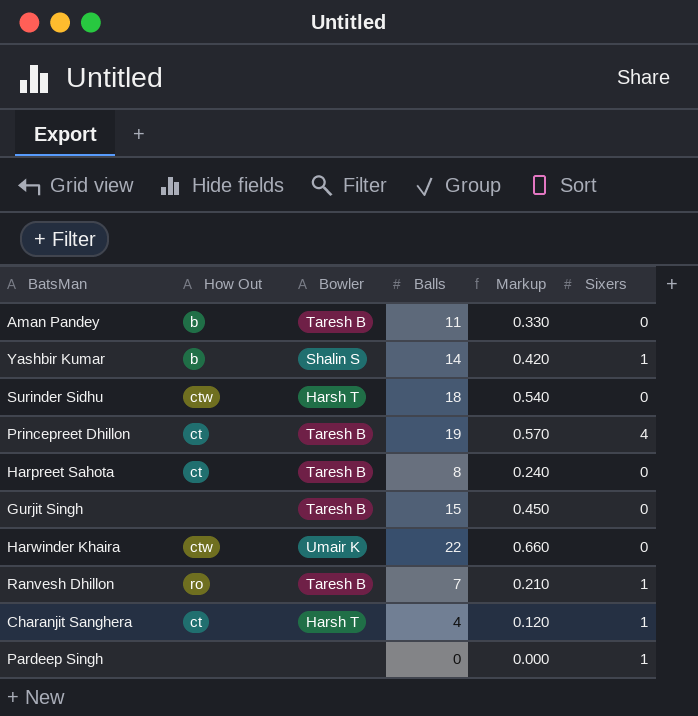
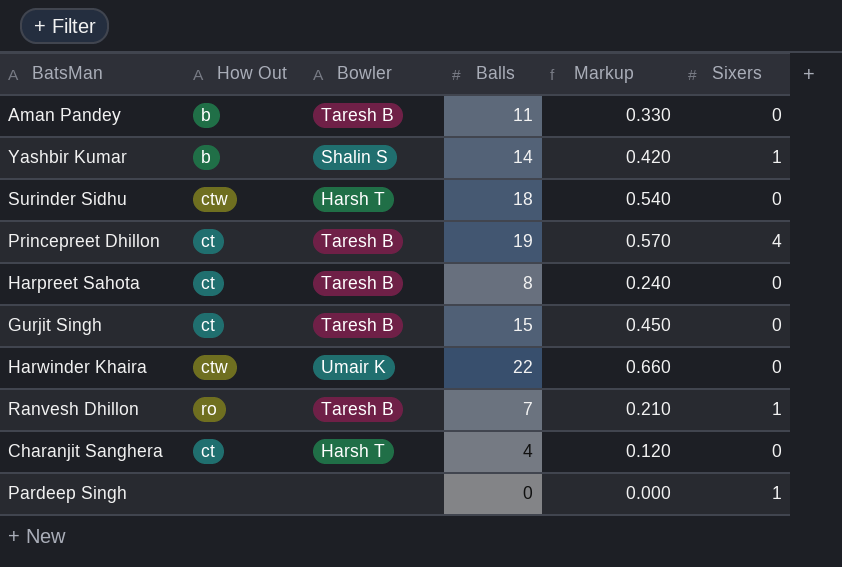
Gurjit Singh | How Out: none -> ct
Charanjit Sanghera | Sixers: 1 -> 0

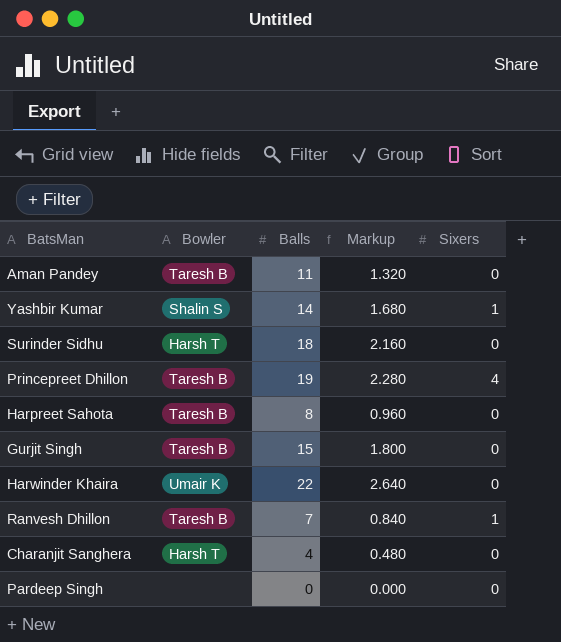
column How Out | position: 2 -> none
column Markup | formula: [Balls] * 0.03 -> [Balls] * 0.12
Pardeep Singh | Sixers: 1 -> 0

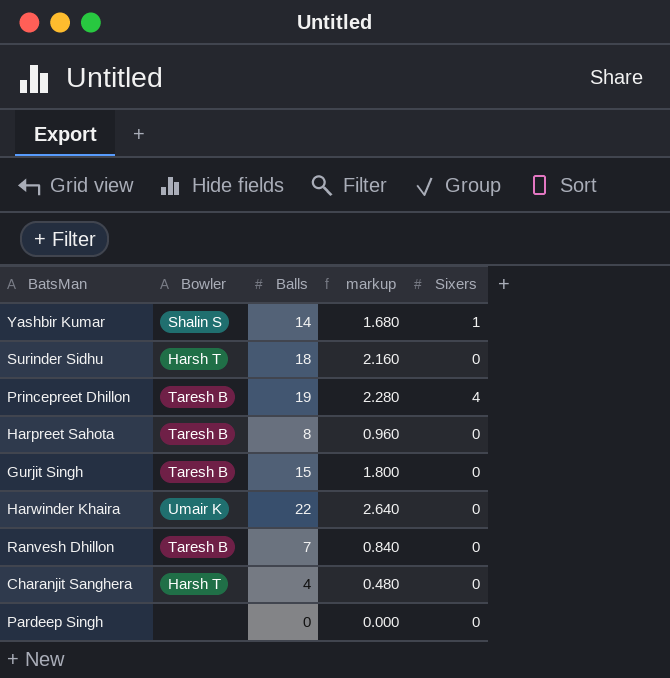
column name: Markup -> markup
row Aman Pandey: Taresh B | 11 | 1.320 | 0 -> none
Ranvesh Dhillon | Sixers: 1 -> 0

